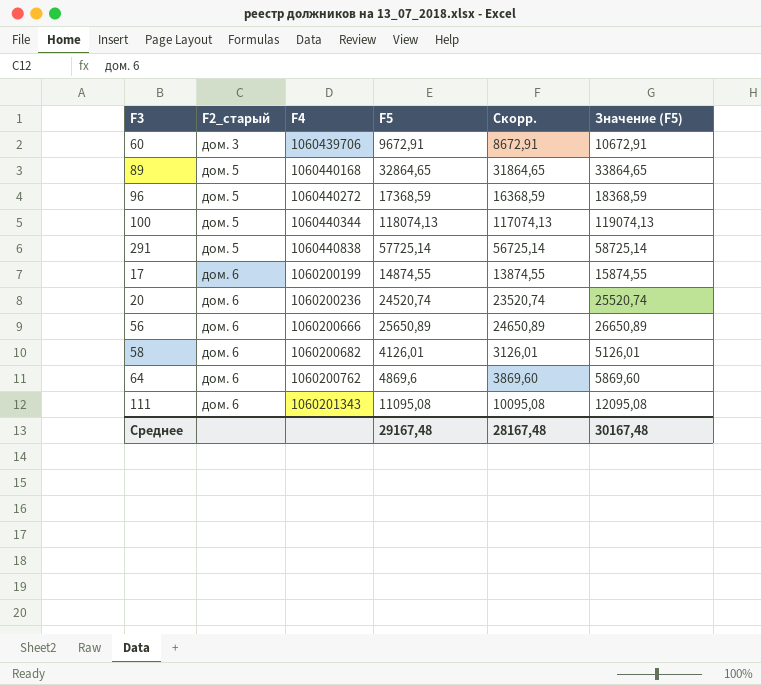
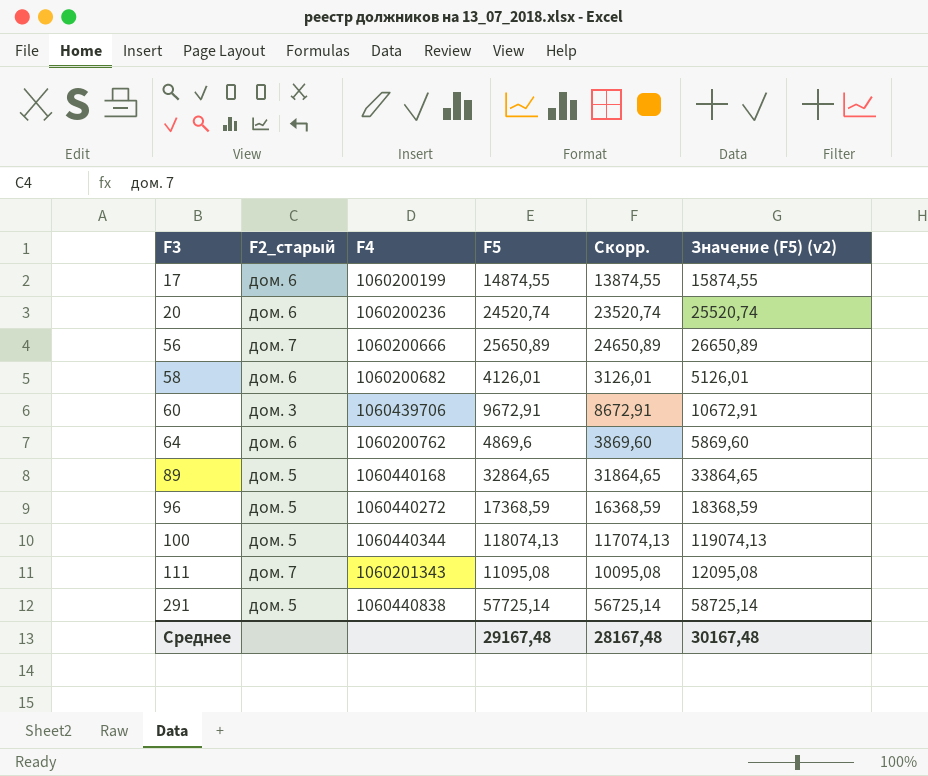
row order: F2_старый ascending -> F3 ascending
column name: Значение (F5) -> Значение (F5) (v2)
56 | F2_старый: дом. 6 -> дом. 7
111 | F2_старый: дом. 6 -> дом. 7

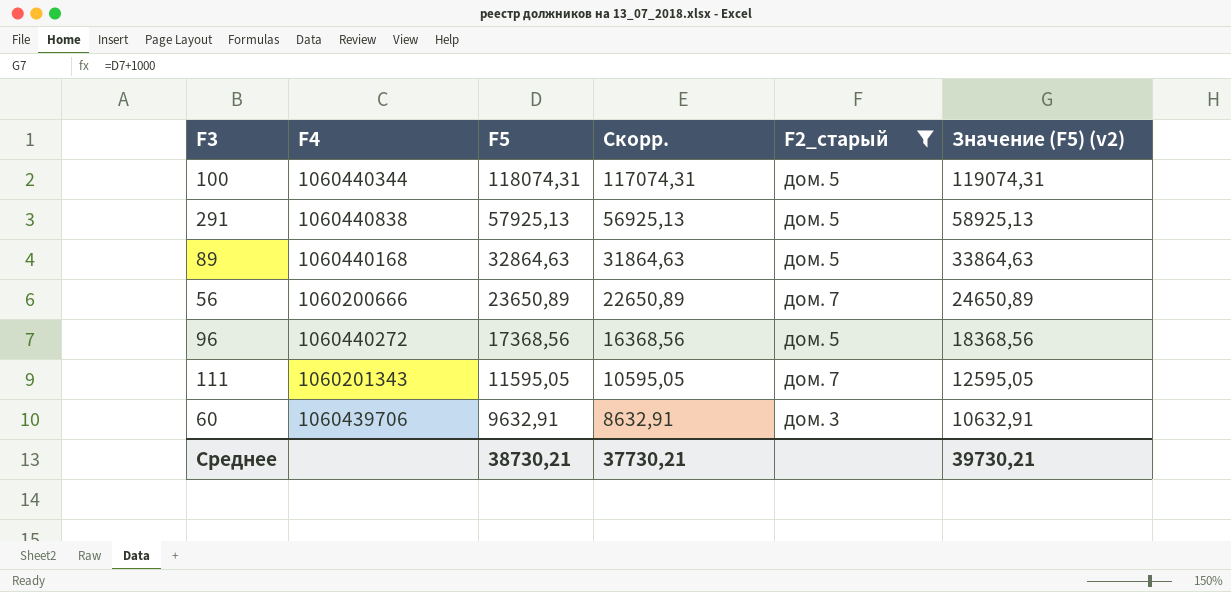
filter: none -> F2_старый != дом. 6
row order: F3 ascending -> F5 descending
column F2_старый | position: 2 -> 5
100 | F5: 118074,13 -> 118074,31
100 | Скорр.: 117074,13 -> 117074,31
100 | Значение (F5) (v2): 119074,13 -> 119074,31
291 | F5: 57725,14 -> 57925,13
291 | Скорр.: 56725,14 -> 56925,13
291 | Значение (F5) (v2): 58725,14 -> 58925,13
89 | F5: 32864,65 -> 32864,63
89 | Скорр.: 31864,65 -> 31864,63
89 | Значение (F5) (v2): 33864,65 -> 33864,63
56 | F5: 25650,89 -> 23650,89
56 | Скорр.: 24650,89 -> 22650,89
56 | Значение (F5) (v2): 26650,89 -> 24650,89
96 | F5: 17368,59 -> 17368,56
96 | Скорр.: 16368,59 -> 16368,56
96 | Значение (F5) (v2): 18368,59 -> 18368,56
111 | F5: 11095,08 -> 11595,05
111 | Скорр.: 10095,08 -> 10595,05
111 | Значение (F5) (v2): 12095,08 -> 12595,05
60 | F5: 9672,91 -> 9632,91
60 | Скорр.: 8672,91 -> 8632,91
60 | Значение (F5) (v2): 10672,91 -> 10632,91
Среднее | F5: 29167,48 -> 38730,21
Среднее | Скорр.: 28167,48 -> 37730,21
Среднее | Значение (F5) (v2): 30167,48 -> 39730,21

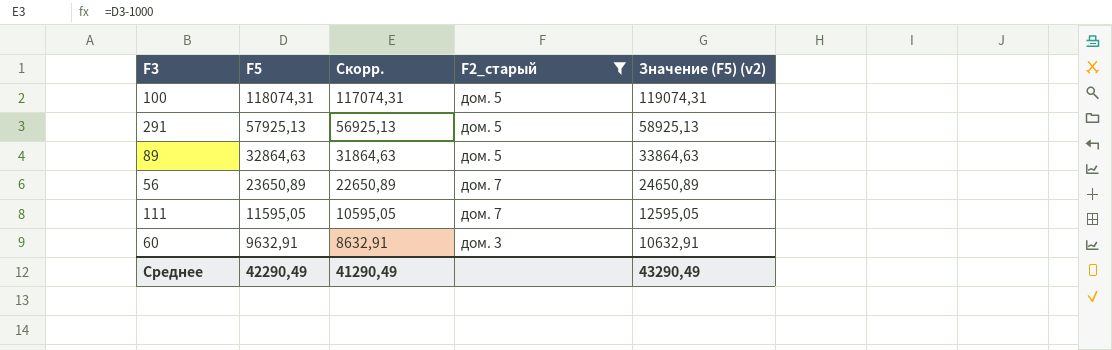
column F4 | position: 2 -> none
row 96: 1060440272 | 17368,56 | 16368,56 | дом. 5 | 18368,56 -> none
Среднее | F5: 38730,21 -> 42290,49
Среднее | Скорр.: 37730,21 -> 41290,49
Среднее | Значение (F5) (v2): 39730,21 -> 43290,49

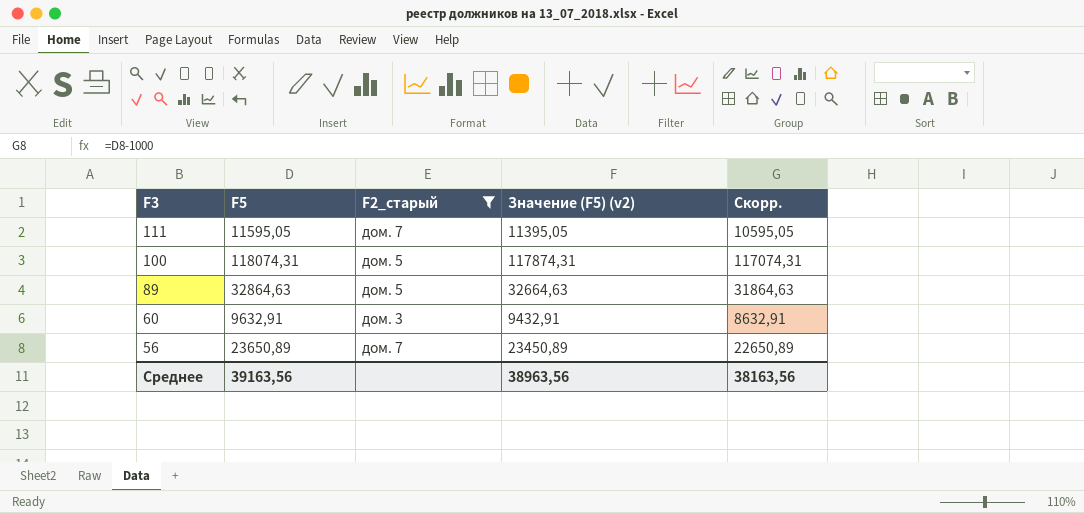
row order: F5 descending -> F3 descending
column Значение (F5) (v2) | formula: [F5] + 1000 -> [F5] - 200
column Скорр. | position: 3 -> 5
row 291: 57925,13 | 56925,13 | дом. 5 | 58925,13 -> none
Среднее | F5: 42290,49 -> 39163,56
Среднее | Значение (F5) (v2): 43290,49 -> 38963,56
Среднее | Скорр.: 41290,49 -> 38163,56

